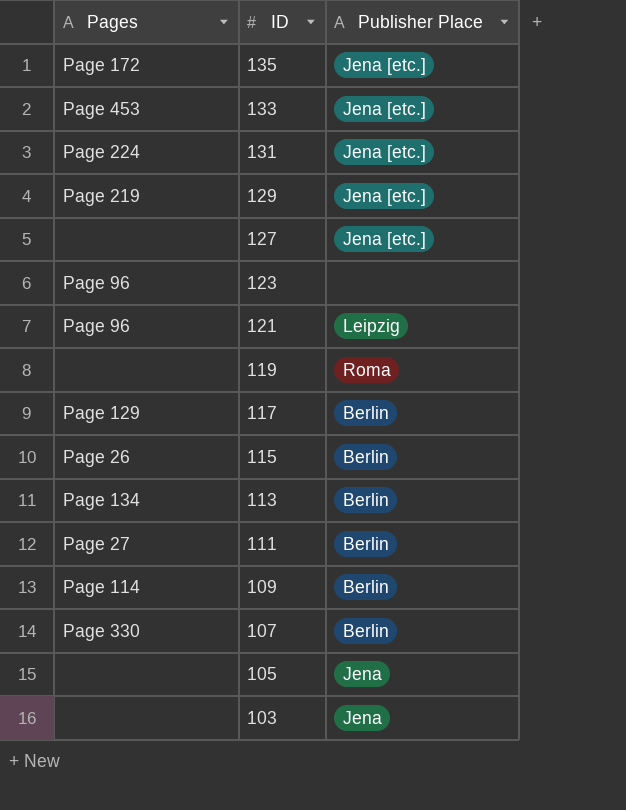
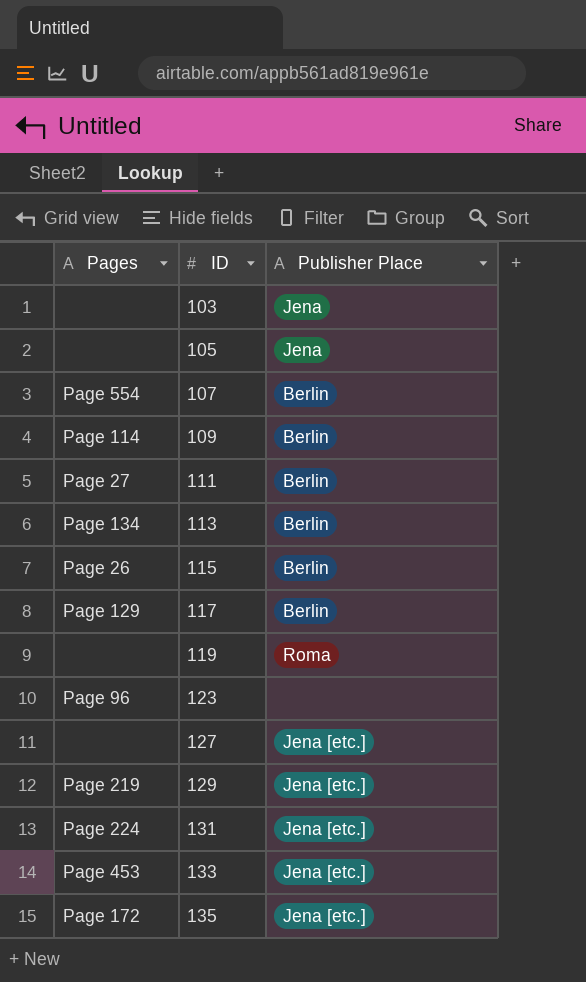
row order: ID descending -> ID ascending
row 121: Page 96 | Leipzig -> none
107 | Pages: Page 330 -> Page 554

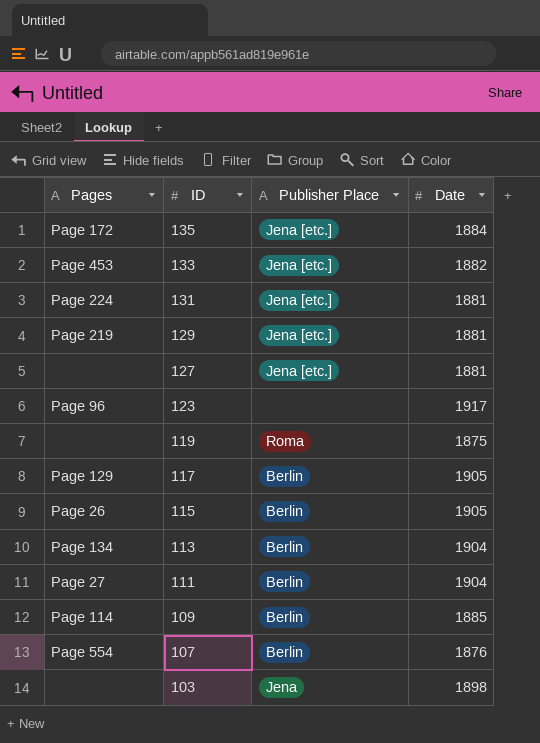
row order: ID ascending -> ID descending
column Date | position: none -> 4
row 105: none | Jena -> none

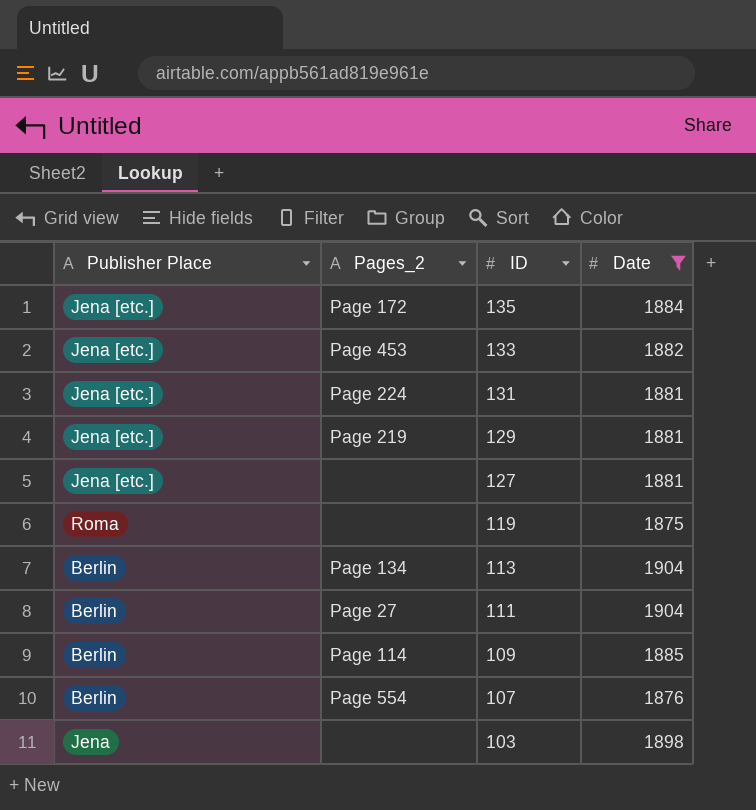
filter: none -> Date <= 1904
column Publisher Place | position: 3 -> 1
column name: Pages -> Pages_2

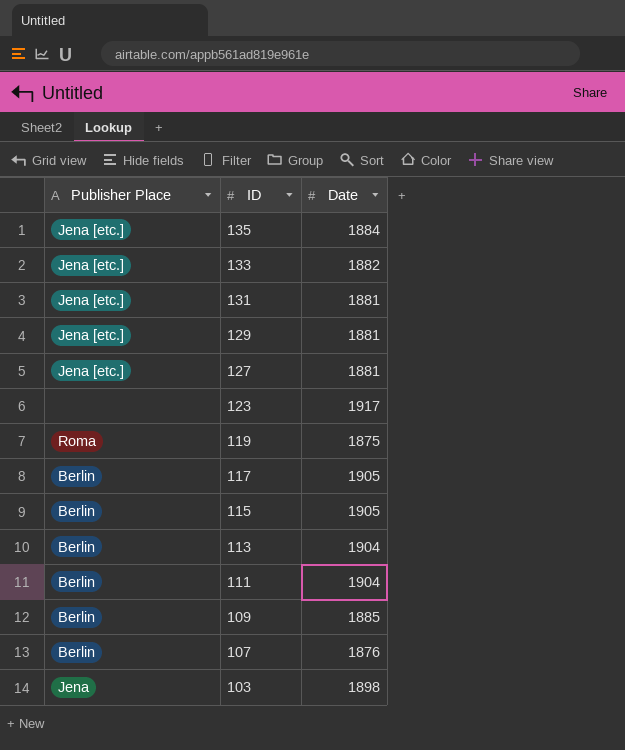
filter: Date <= 1904 -> none
column Pages_2 | position: 2 -> none

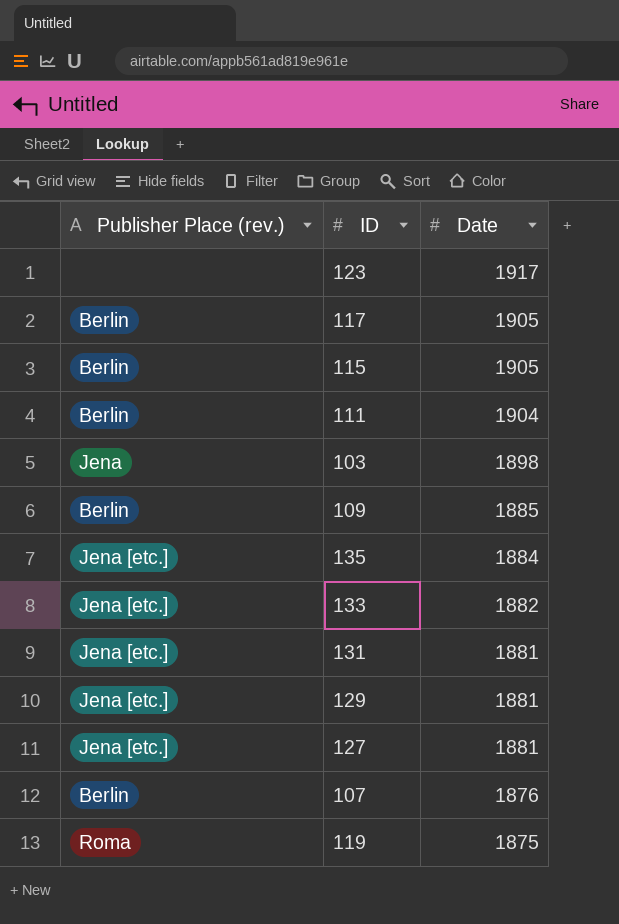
row order: ID descending -> Date descending
column name: Publisher Place -> Publisher Place (rev.)
row 113: Berlin | 1904 -> none

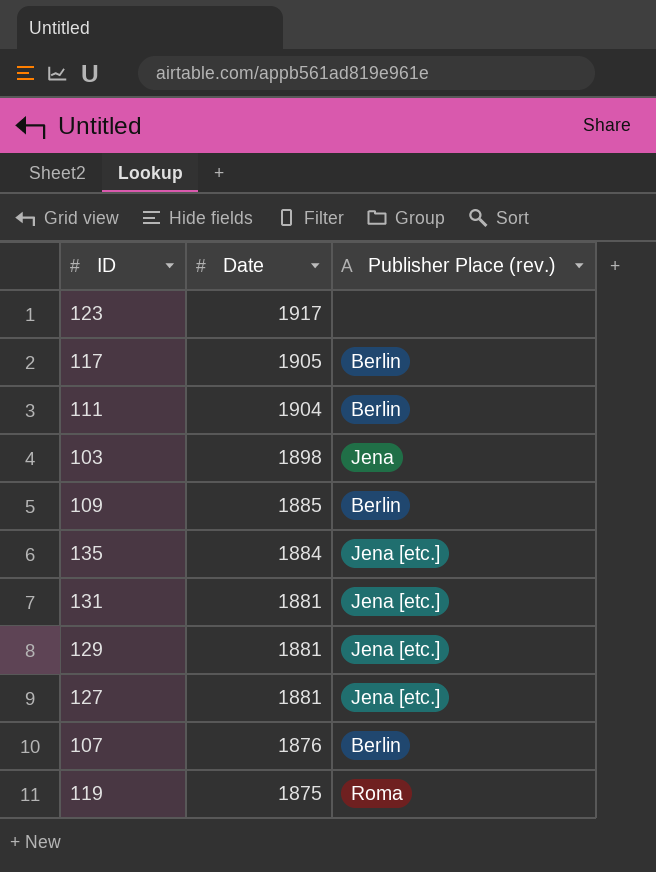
column Publisher Place (rev.) | position: 1 -> 3
row 115: Berlin | 1905 -> none
row 133: Jena [etc.] | 1882 -> none

